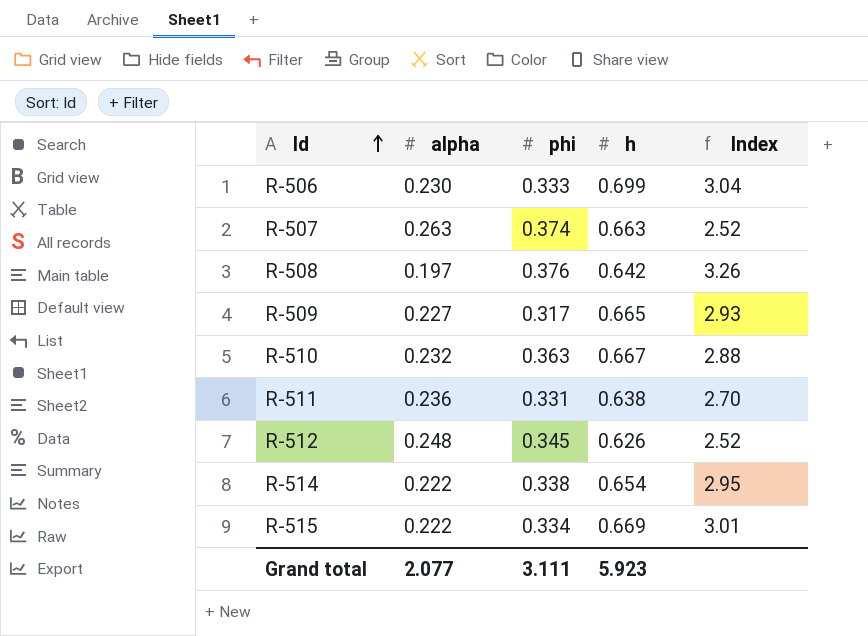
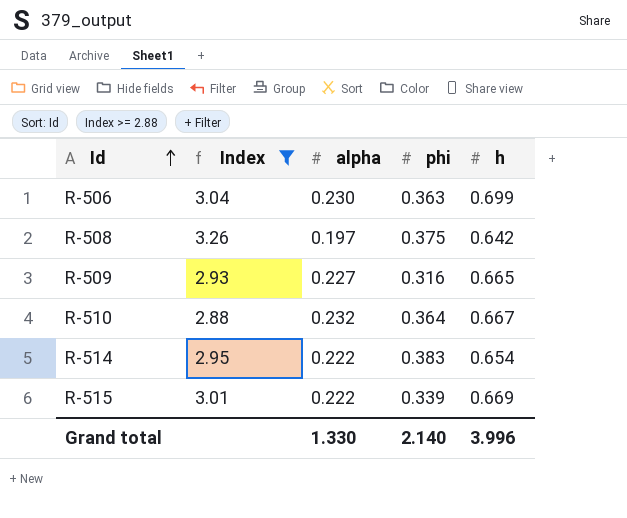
filter: none -> Index >= 2.88
column Index | position: 5 -> 2
R-506 | phi: 0.333 -> 0.363
R-508 | phi: 0.376 -> 0.375
R-509 | phi: 0.317 -> 0.316
R-510 | phi: 0.363 -> 0.364
R-514 | phi: 0.338 -> 0.383
R-515 | phi: 0.334 -> 0.339
Grand total | alpha: 2.077 -> 1.330
Grand total | phi: 3.111 -> 2.140
Grand total | h: 5.923 -> 3.996

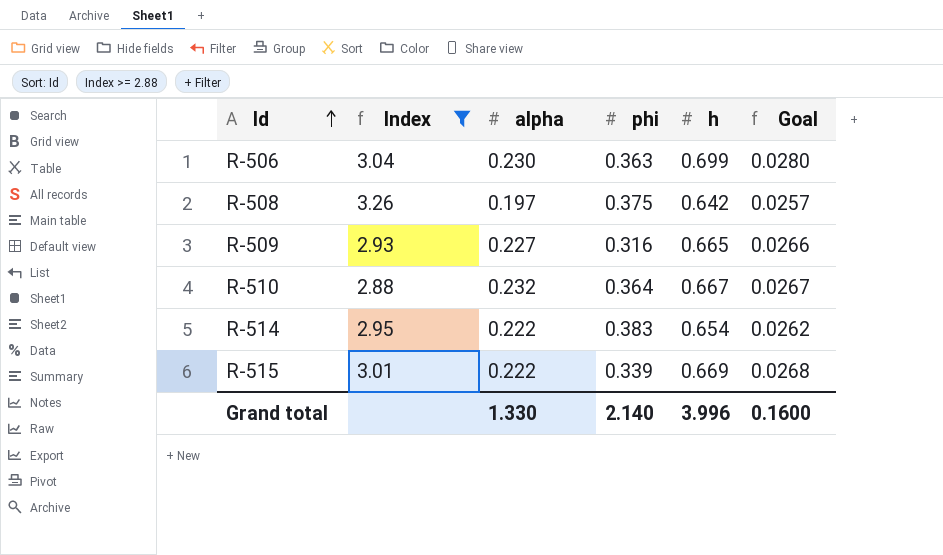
column Goal | formula: none -> [h] * 0.04

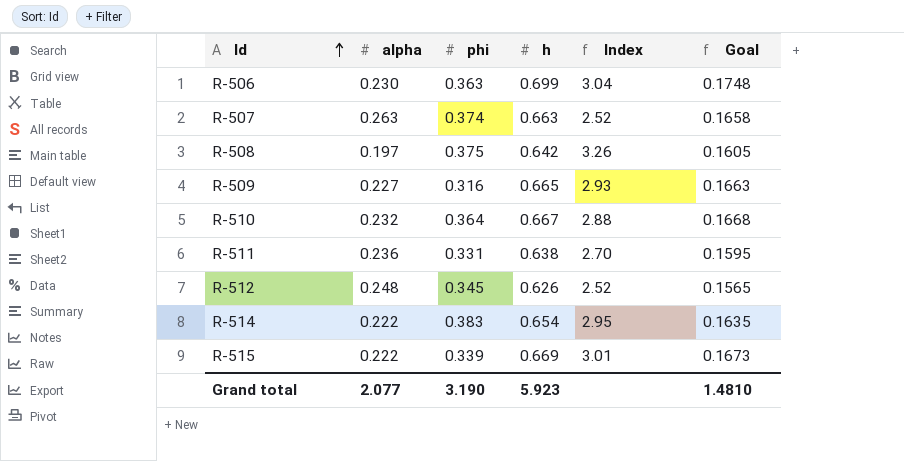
filter: Index >= 2.88 -> none
column Index | position: 2 -> 5
column Goal | formula: [h] * 0.04 -> [h] * 0.25
Grand total | alpha: 1.330 -> 2.077
Grand total | phi: 2.140 -> 3.190
Grand total | h: 3.996 -> 5.923
Grand total | Goal: 0.1600 -> 1.4810

